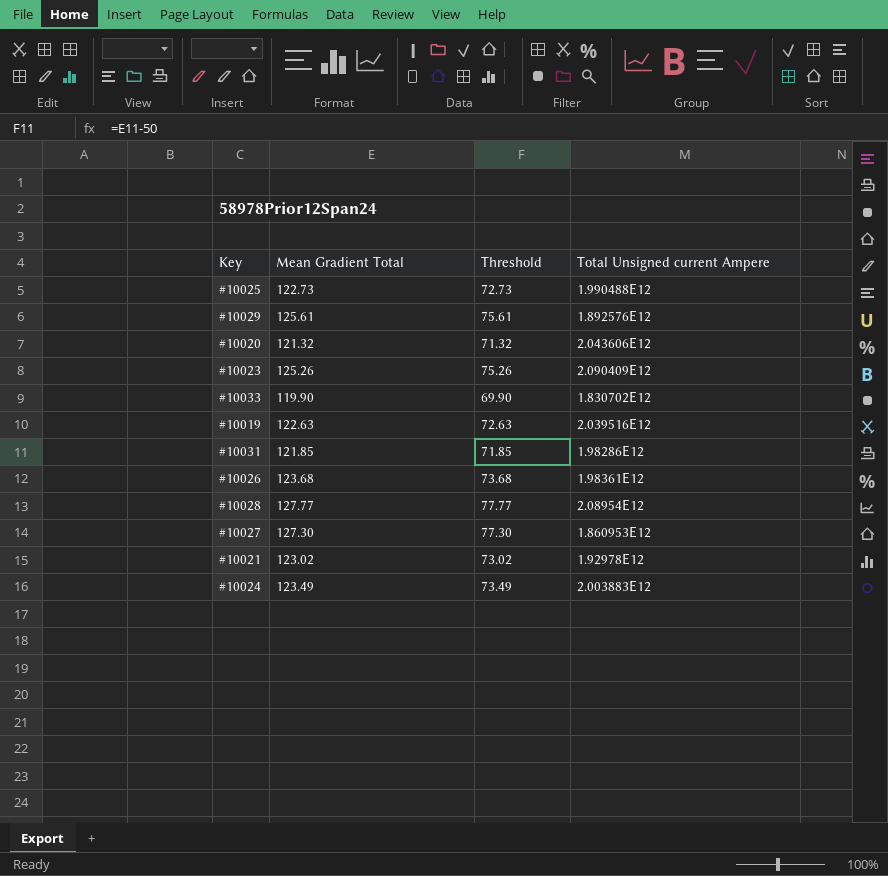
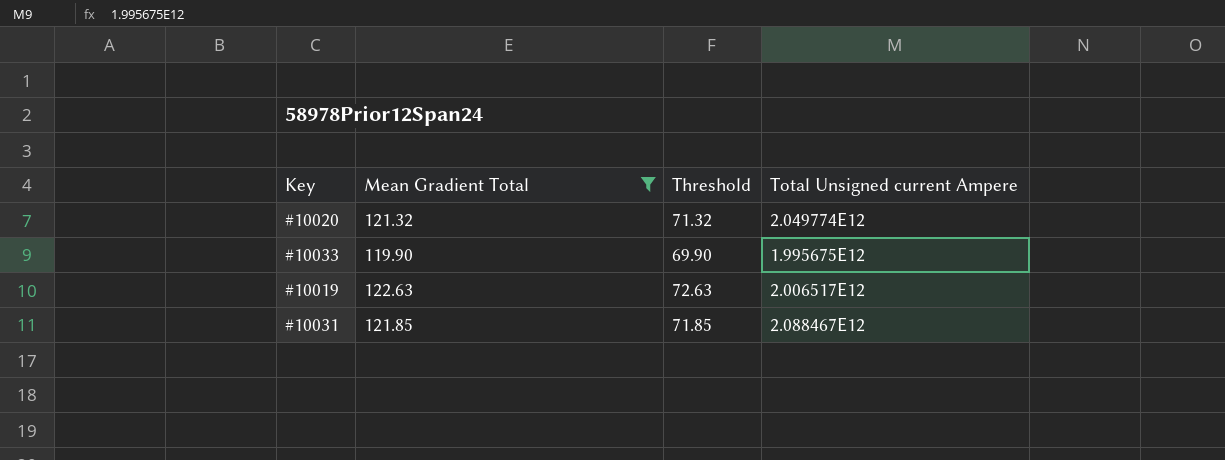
filter: none -> Mean Gradient Total <= 122.63
#10020 | Total Unsigned current Ampere: 2.043606E12 -> 2.049774E12
#10033 | Total Unsigned current Ampere: 1.830702E12 -> 1.995675E12
#10019 | Total Unsigned current Ampere: 2.039516E12 -> 2.006517E12
#10031 | Total Unsigned current Ampere: 1.98286E12 -> 2.088467E12

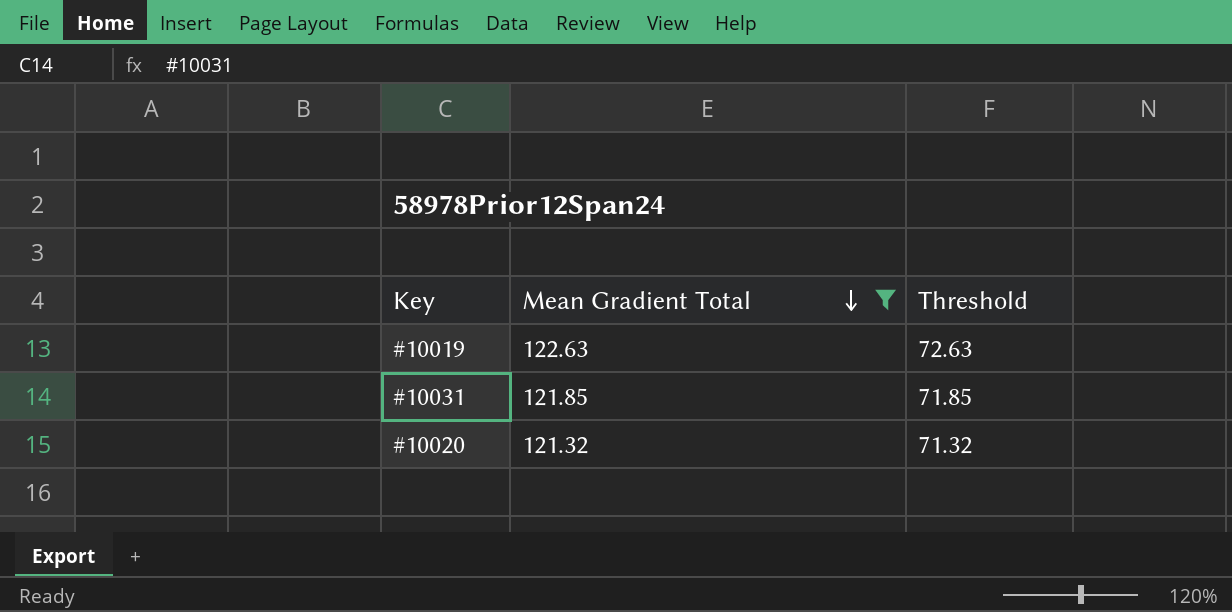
row order: none -> Mean Gradient Total descending
column Total Unsigned current Ampere | position: 4 -> none
row #10033: 119.90 | 69.90 | 1.995675E12 -> none

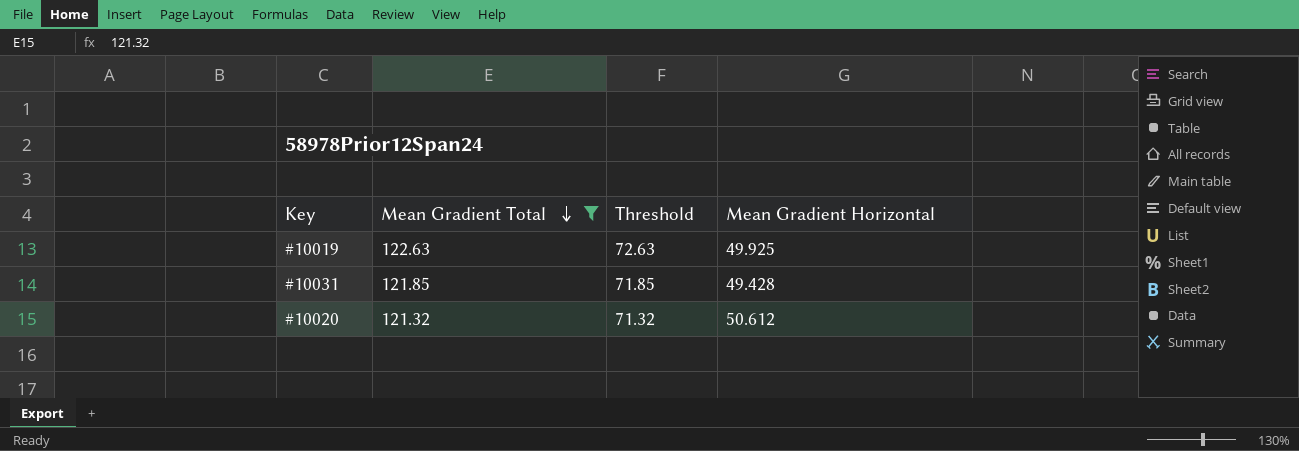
column Mean Gradient Horizontal | position: none -> 4

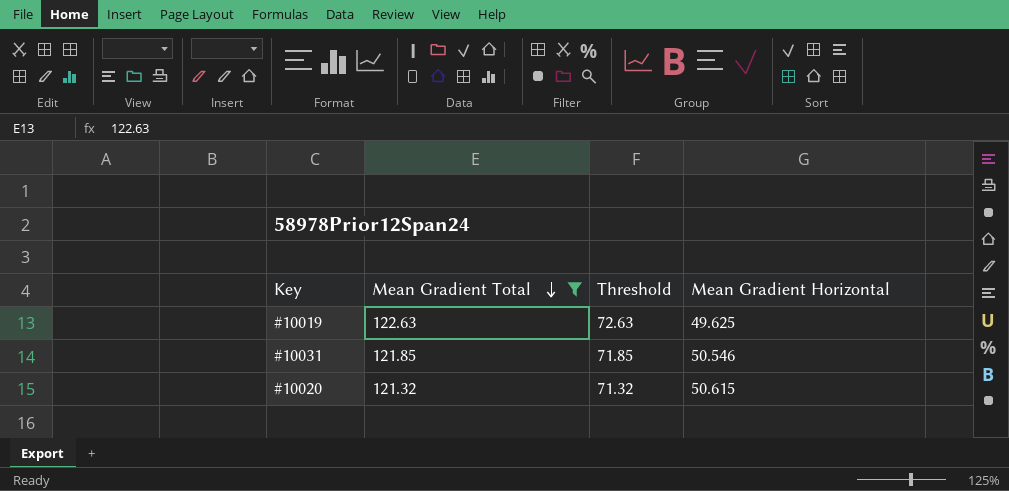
#10019 | Mean Gradient Horizontal: 49.925 -> 49.625
#10031 | Mean Gradient Horizontal: 49.428 -> 50.546
#10020 | Mean Gradient Horizontal: 50.612 -> 50.615

